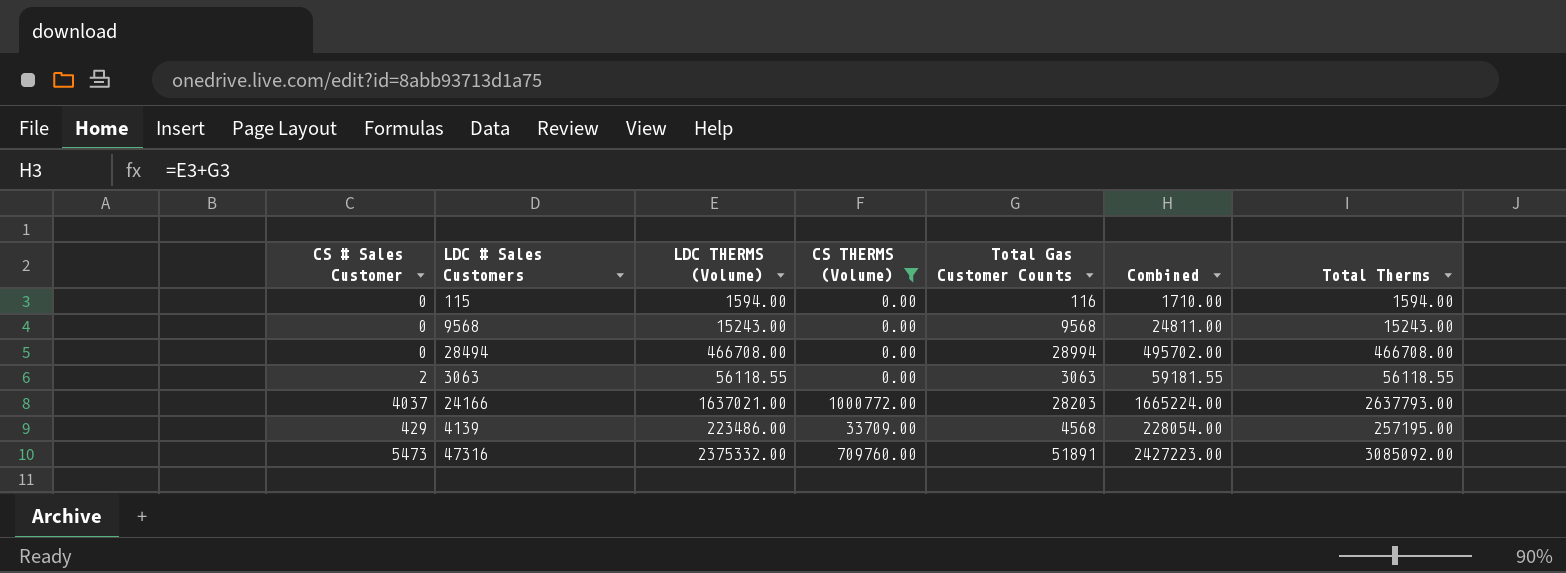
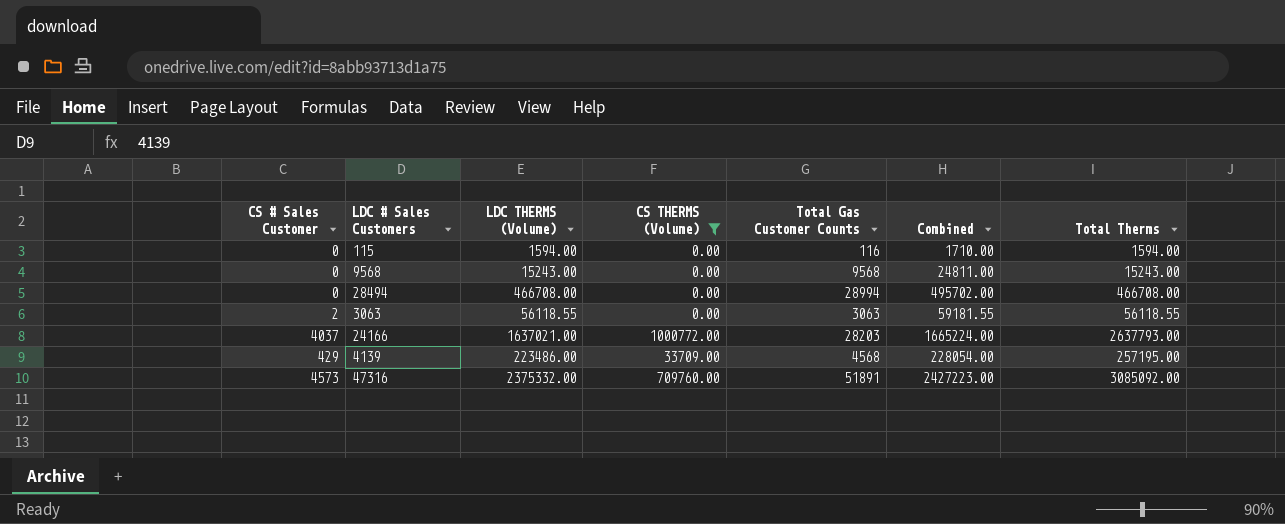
47316 | CS # Sales Customer: 5473 -> 4573

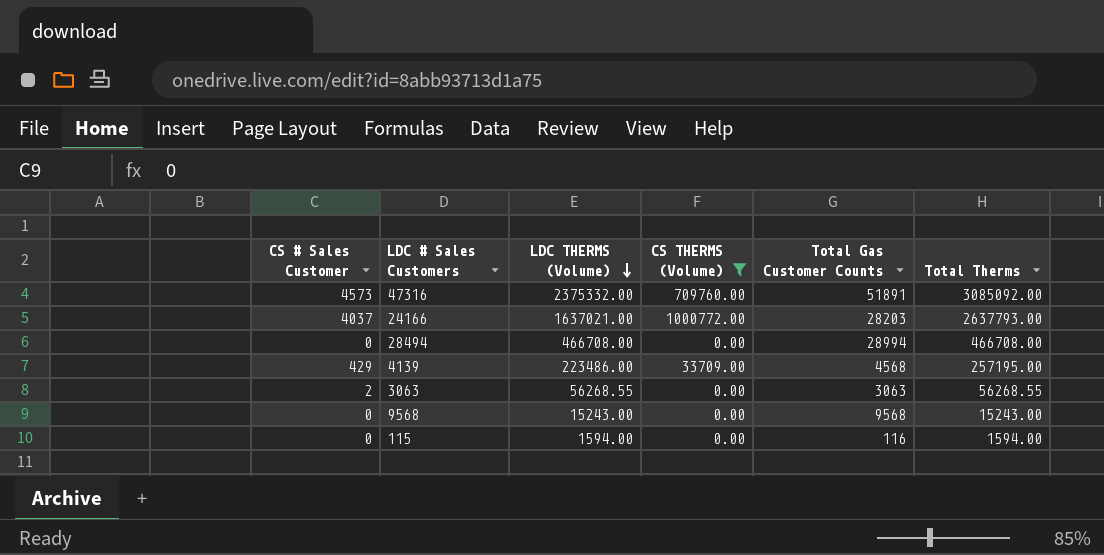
row order: none -> LDC THERMS (Volume) descending
column Combined | formula: [LDC THERMS (Volume)] + [Total Gas Customer Counts] -> none
3063 | LDC THERMS (Volume): 56118.55 -> 56268.55
3063 | Total Therms: 56118.55 -> 56268.55

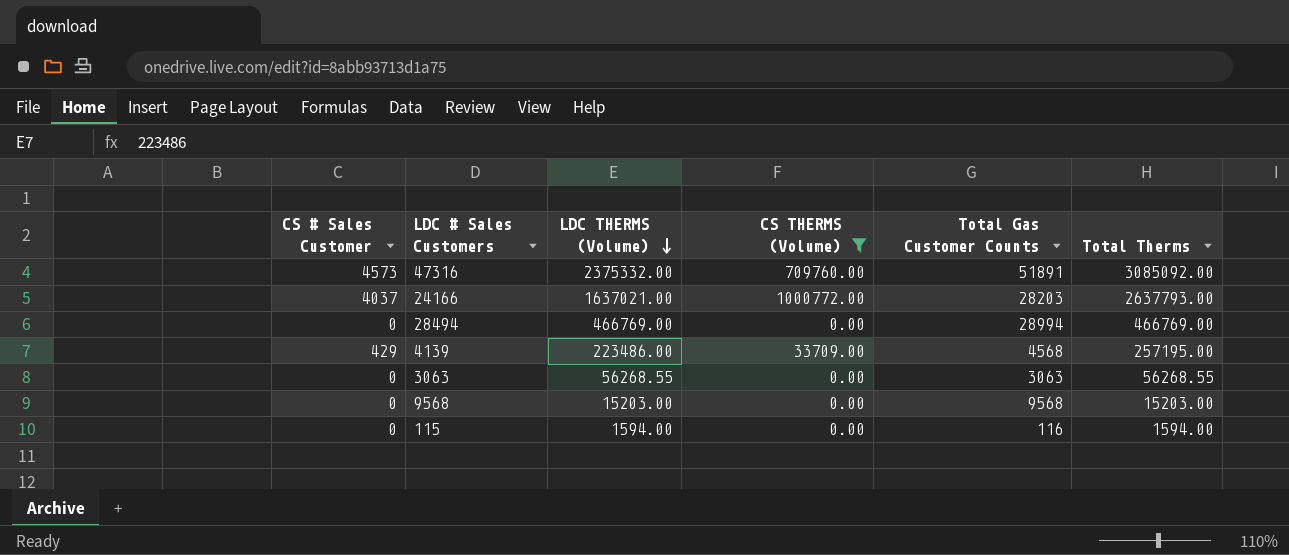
28494 | LDC THERMS (Volume): 466708.00 -> 466769.00
28494 | Total Therms: 466708.00 -> 466769.00
3063 | CS # Sales Customer: 2 -> 0
9568 | LDC THERMS (Volume): 15243.00 -> 15203.00
9568 | Total Therms: 15243.00 -> 15203.00

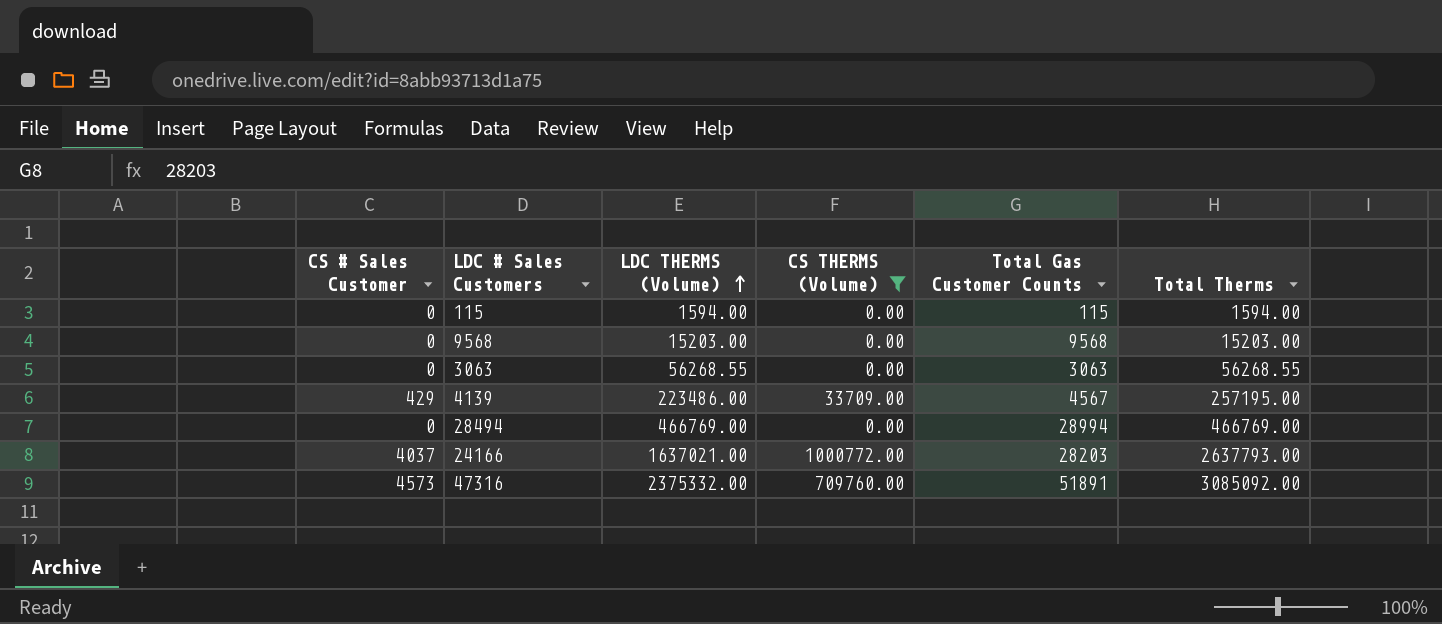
row order: LDC THERMS (Volume) descending -> LDC THERMS (Volume) ascending
115 | Total Gas Customer Counts: 116 -> 115
4139 | Total Gas Customer Counts: 4568 -> 4567

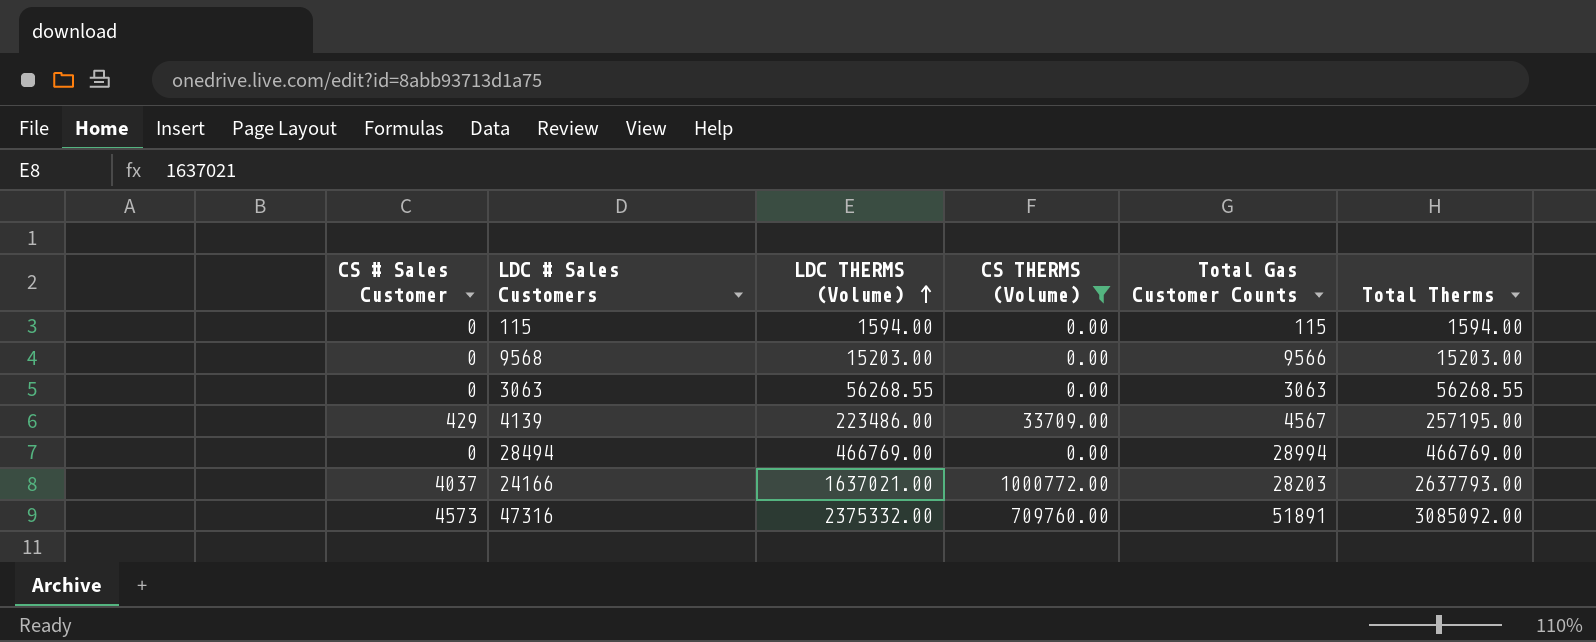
9568 | Total Gas Customer Counts: 9568 -> 9566

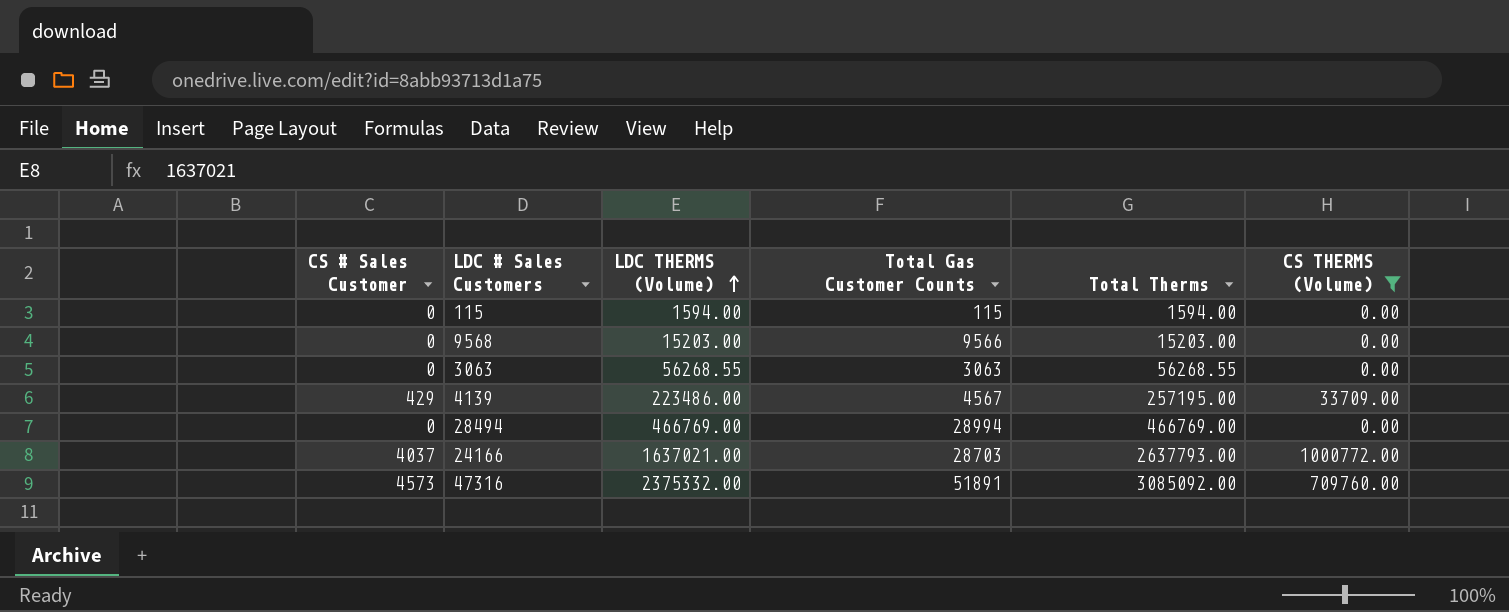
column CS THERMS (Volume) | position: 4 -> 6
24166 | Total Gas Customer Counts: 28203 -> 28703

